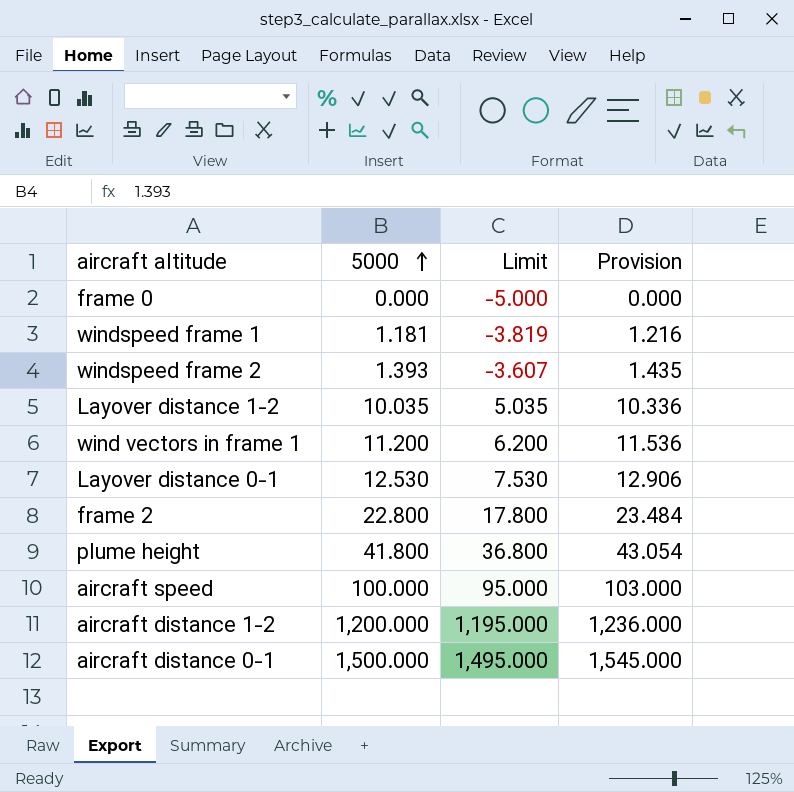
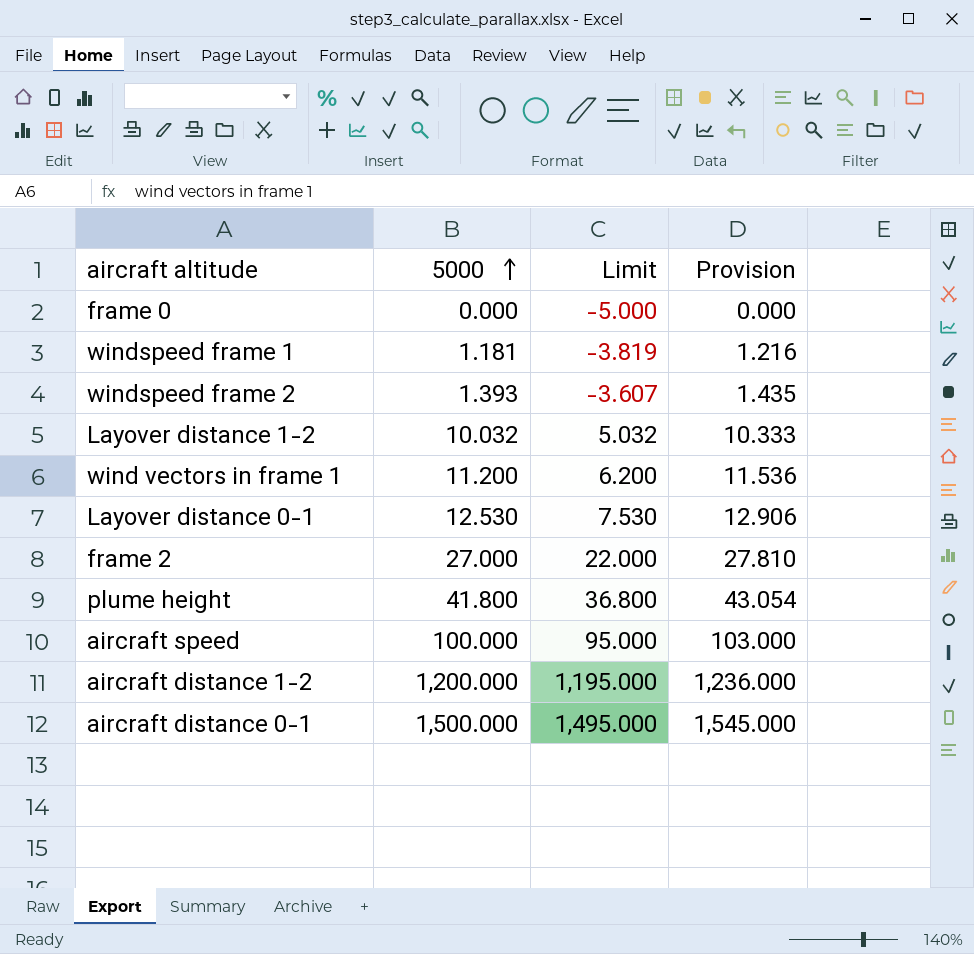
Layover distance 1-2 | 5000: 10.035 -> 10.032
Layover distance 1-2 | Limit: 5.035 -> 5.032
Layover distance 1-2 | Provision: 10.336 -> 10.333
frame 2 | 5000: 22.800 -> 27.000
frame 2 | Limit: 17.800 -> 22.000
frame 2 | Provision: 23.484 -> 27.810

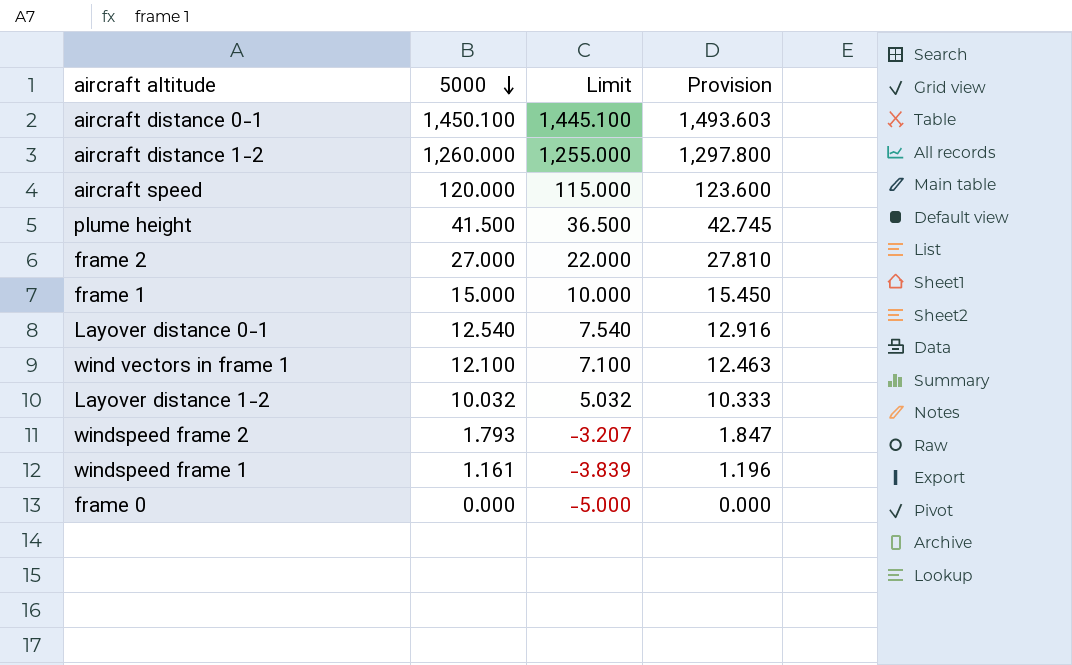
row order: 5000 ascending -> 5000 descending
aircraft distance 0-1 | 5000: 1,500.000 -> 1,450.100
aircraft distance 0-1 | Limit: 1,495.000 -> 1,445.100
aircraft distance 0-1 | Provision: 1,545.000 -> 1,493.603
aircraft distance 1-2 | 5000: 1,200.000 -> 1,260.000
aircraft distance 1-2 | Limit: 1,195.000 -> 1,255.000
aircraft distance 1-2 | Provision: 1,236.000 -> 1,297.800
aircraft speed | 5000: 100.000 -> 120.000
aircraft speed | Limit: 95.000 -> 115.000
aircraft speed | Provision: 103.000 -> 123.600
plume height | 5000: 41.800 -> 41.500
plume height | Limit: 36.800 -> 36.500
plume height | Provision: 43.054 -> 42.745
row frame 1: none -> 15.000 | 10.000 | 15.450
Layover distance 0-1 | 5000: 12.530 -> 12.540
Layover distance 0-1 | Limit: 7.530 -> 7.540
Layover distance 0-1 | Provision: 12.906 -> 12.916
wind vectors in frame 1 | 5000: 11.200 -> 12.100
wind vectors in frame 1 | Limit: 6.200 -> 7.100
wind vectors in frame 1 | Provision: 11.536 -> 12.463
windspeed frame 2 | 5000: 1.393 -> 1.793
windspeed frame 2 | Limit: -3.607 -> -3.207
windspeed frame 2 | Provision: 1.435 -> 1.847
windspeed frame 1 | 5000: 1.181 -> 1.161
windspeed frame 1 | Limit: -3.819 -> -3.839
windspeed frame 1 | Provision: 1.216 -> 1.196

